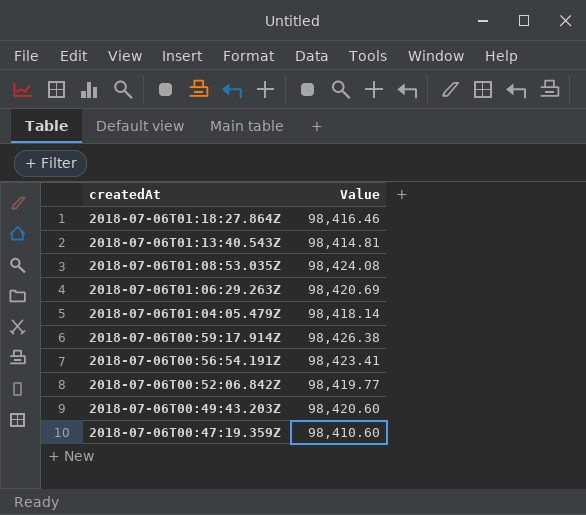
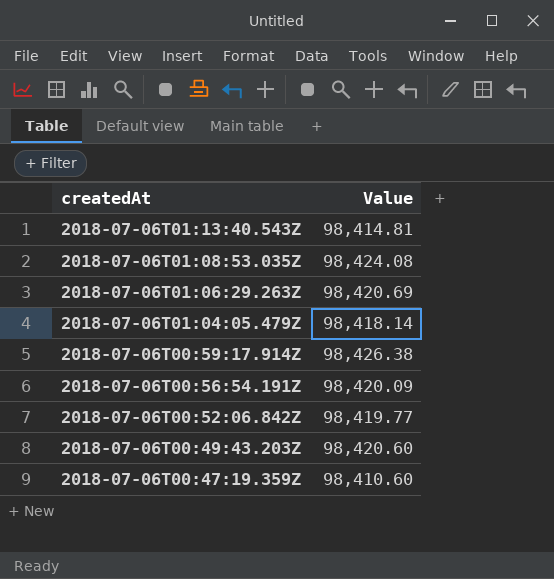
row 2018-07-06T01:18:27.864Z: 98,416.46 -> none
2018-07-06T00:56:54.191Z | Value: 98,423.41 -> 98,420.09

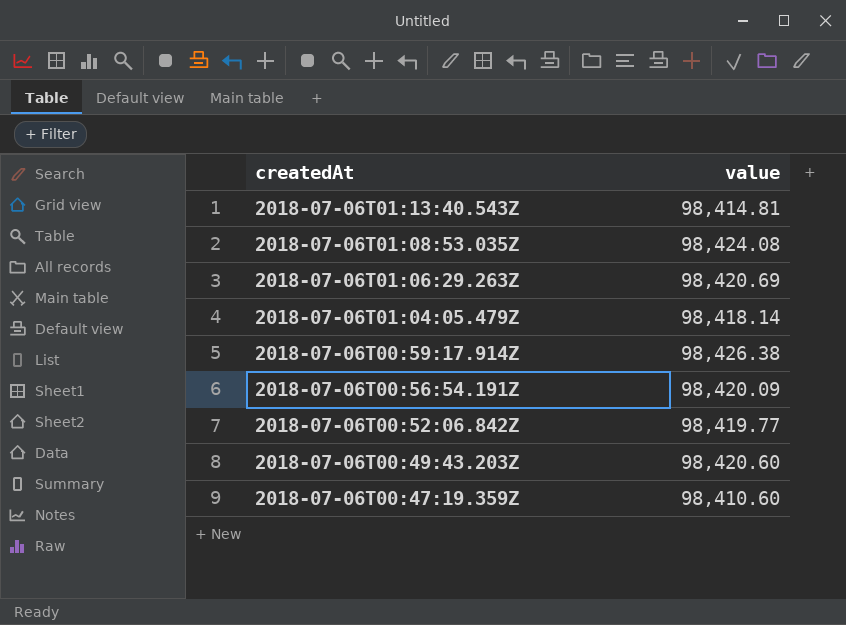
column name: Value -> value

